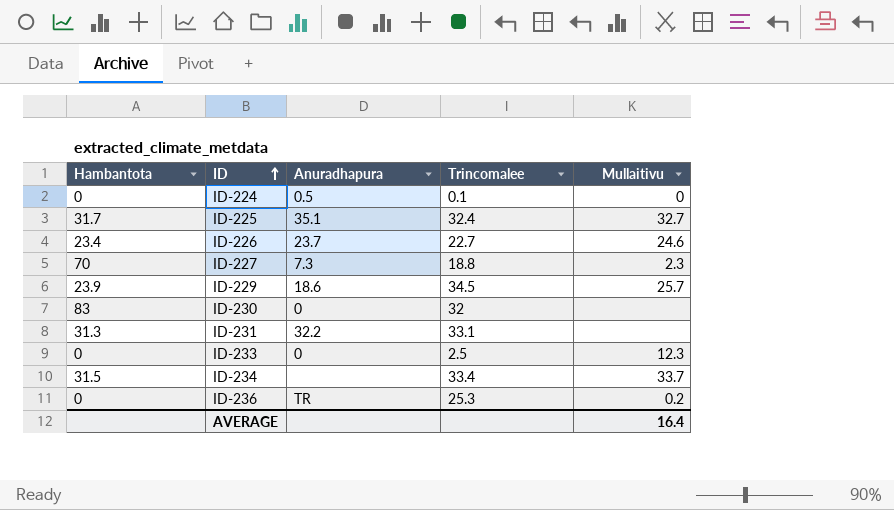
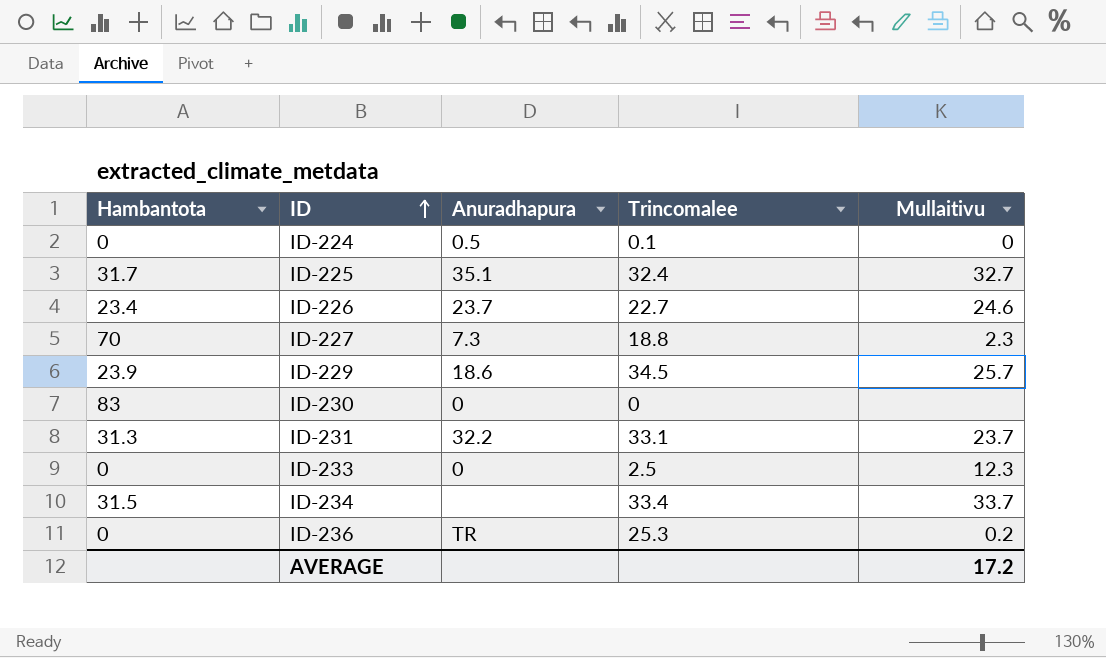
ID-230 | Trincomalee: 32 -> 0
ID-231 | Mullaitivu: none -> 23.7
AVERAGE | Mullaitivu: 16.4 -> 17.2

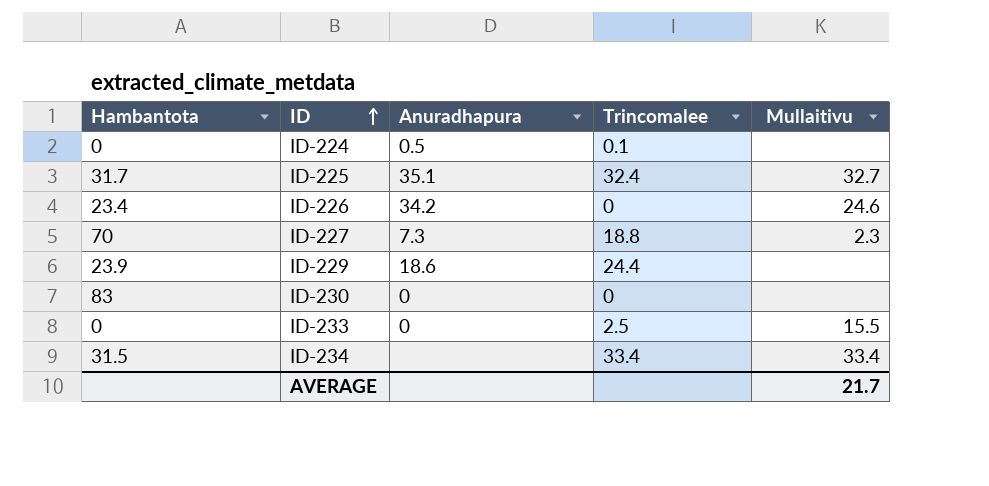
row ID-231: 31.3 | 32.2 | 33.1 | 23.7 -> none
row ID-236: 0 | TR | 25.3 | 0.2 -> none
ID-224 | Mullaitivu: 0 -> none
ID-226 | Anuradhapura: 23.7 -> 34.2
ID-226 | Trincomalee: 22.7 -> 0
ID-229 | Trincomalee: 34.5 -> 24.4
ID-229 | Mullaitivu: 25.7 -> none
ID-233 | Mullaitivu: 12.3 -> 15.5
ID-234 | Mullaitivu: 33.7 -> 33.4
AVERAGE | Mullaitivu: 17.2 -> 21.7

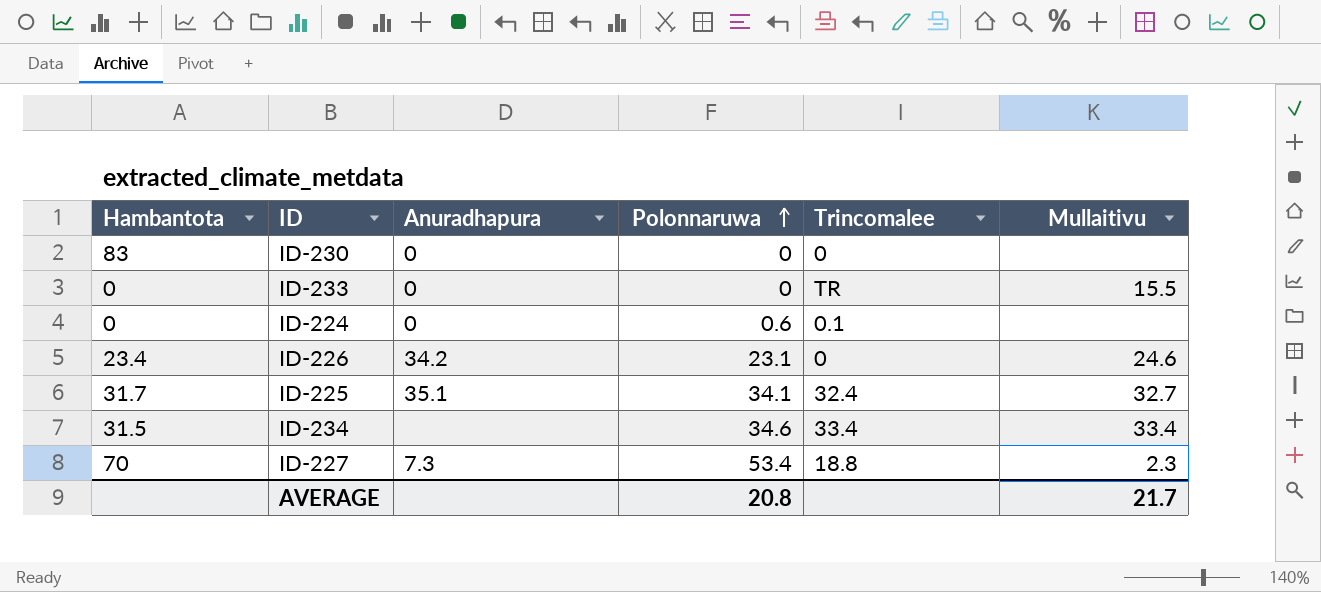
row order: ID ascending -> Polonnaruwa ascending
column Polonnaruwa | position: none -> 4
row ID-229: 23.9 | 18.6 | 24.4 | none -> none
ID-233 | Trincomalee: 2.5 -> TR
ID-224 | Anuradhapura: 0.5 -> 0

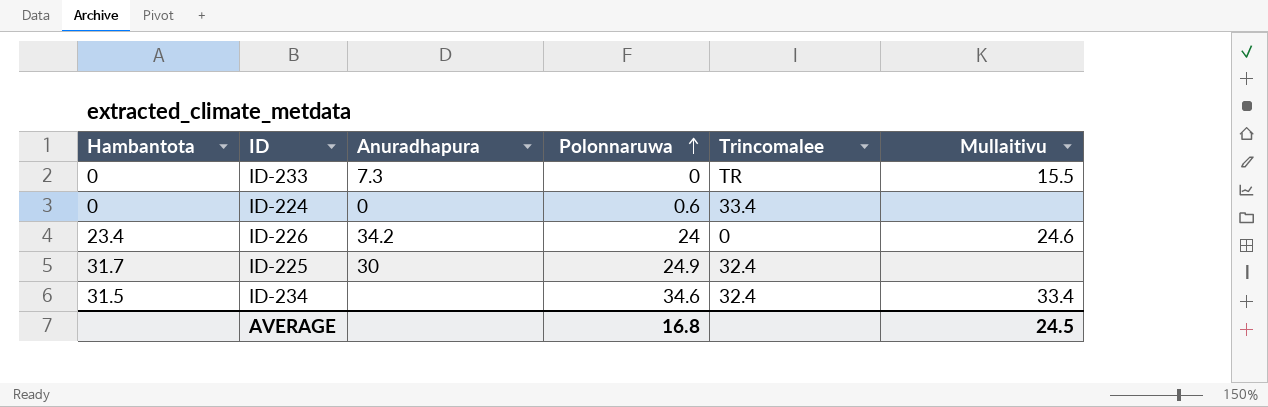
row ID-230: 83 | 0 | 0 | 0 | none -> none
row ID-227: 70 | 7.3 | 53.4 | 18.8 | 2.3 -> none
ID-233 | Anuradhapura: 0 -> 7.3
ID-224 | Trincomalee: 0.1 -> 33.4
ID-226 | Polonnaruwa: 23.1 -> 24
ID-225 | Anuradhapura: 35.1 -> 30
ID-225 | Polonnaruwa: 34.1 -> 24.9
ID-225 | Mullaitivu: 32.7 -> none
ID-234 | Trincomalee: 33.4 -> 32.4
AVERAGE | Polonnaruwa: 20.8 -> 16.8
AVERAGE | Mullaitivu: 21.7 -> 24.5

